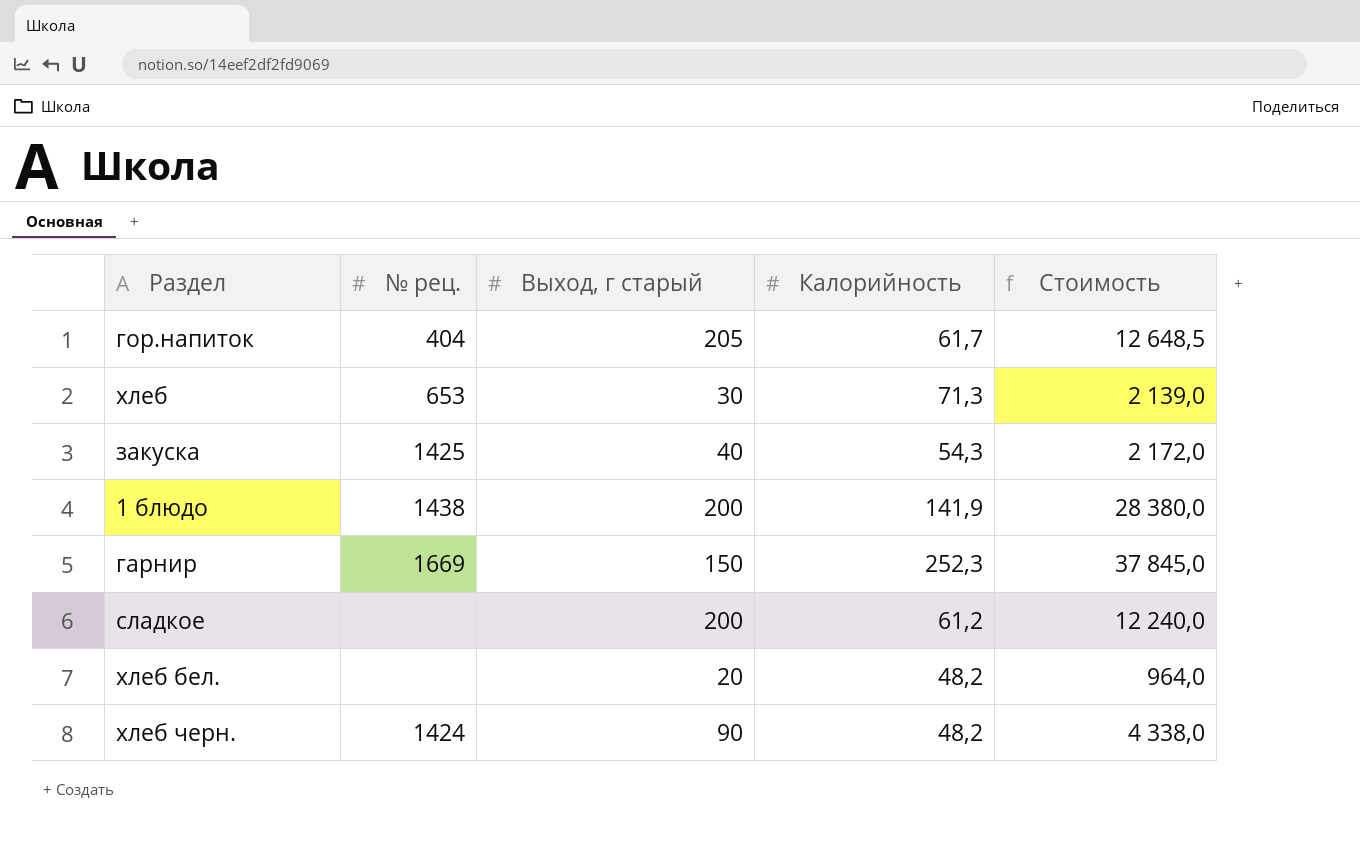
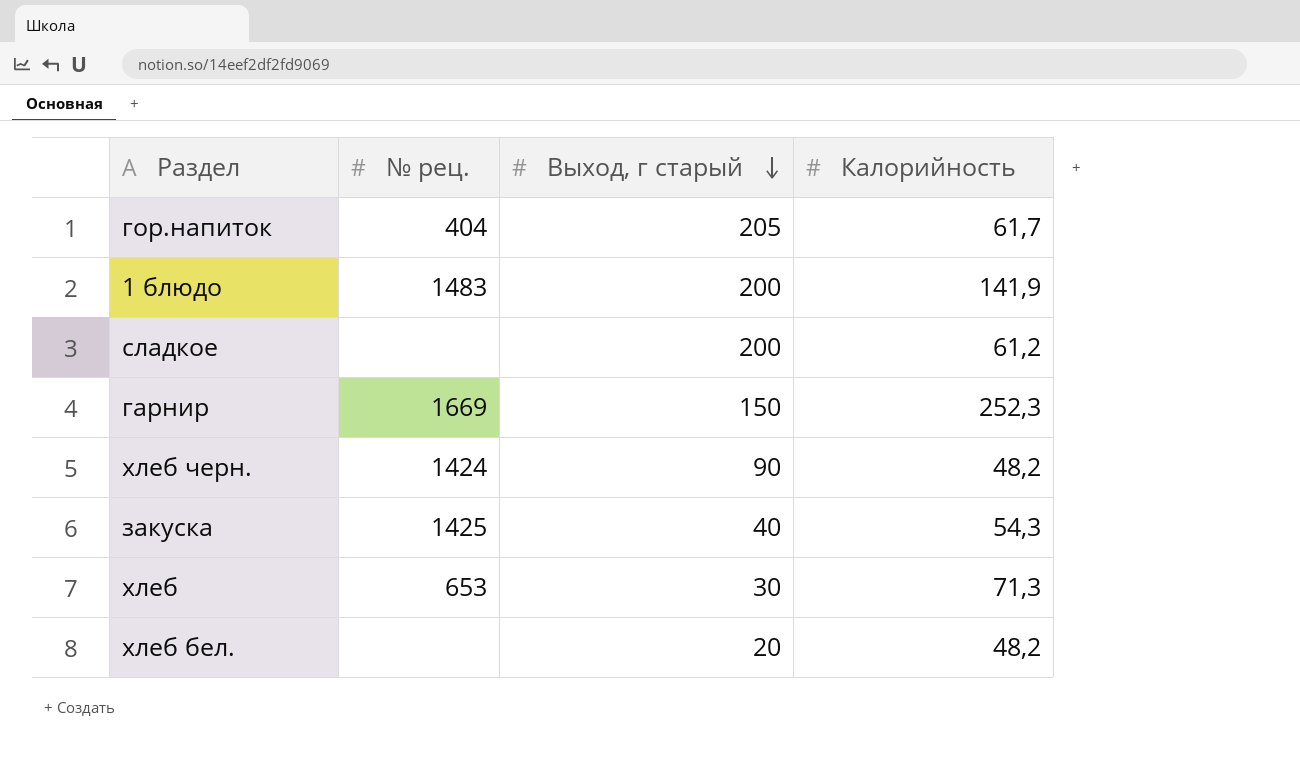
row order: none -> Выход, г старый descending
column Стоимость | formula: [Выход, г старый] * [Калорийность] -> none
1 блюдо | № рец.: 1438 -> 1483

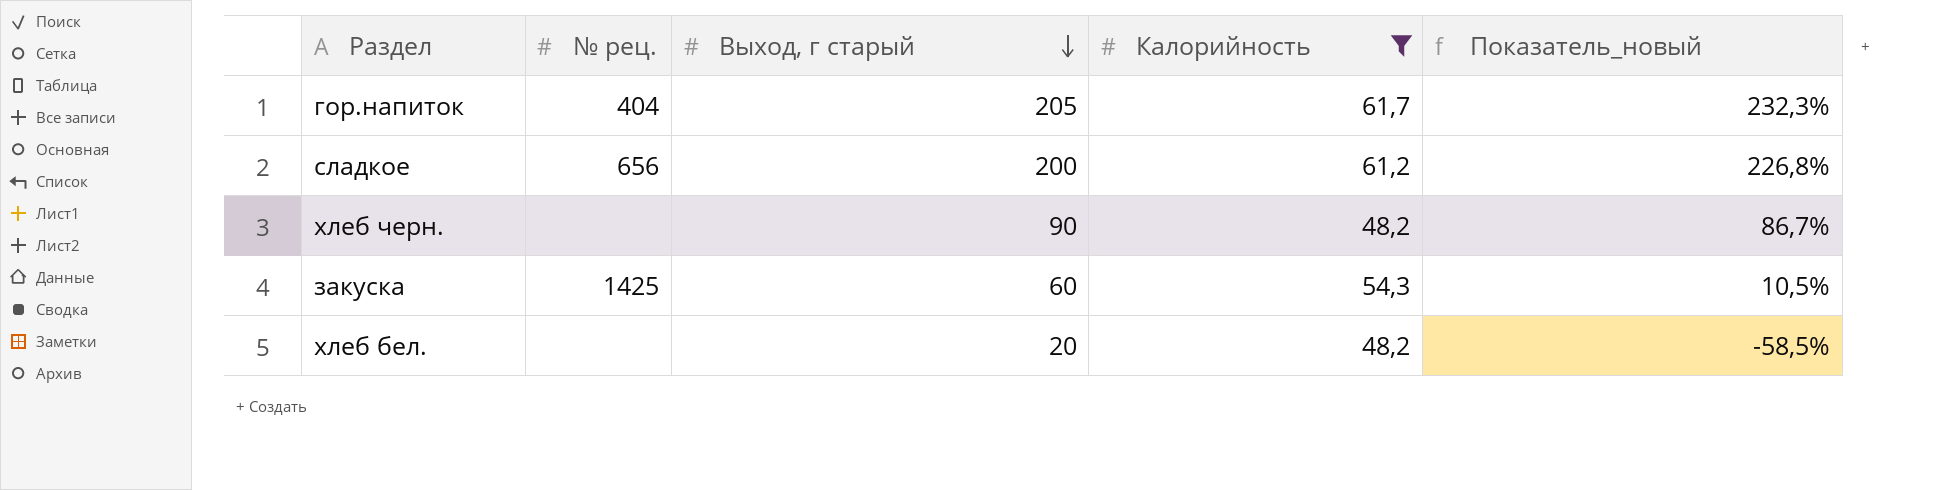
filter: none -> Калорийность <= 61,7
column Показатель_новый | formula: none -> ([Выход, г старый] - [Калорийность]) / [Калорийность]
сладкое | № рец.: none -> 656
хлеб черн. | № рец.: 1424 -> none
закуска | Выход, г старый: 40 -> 60

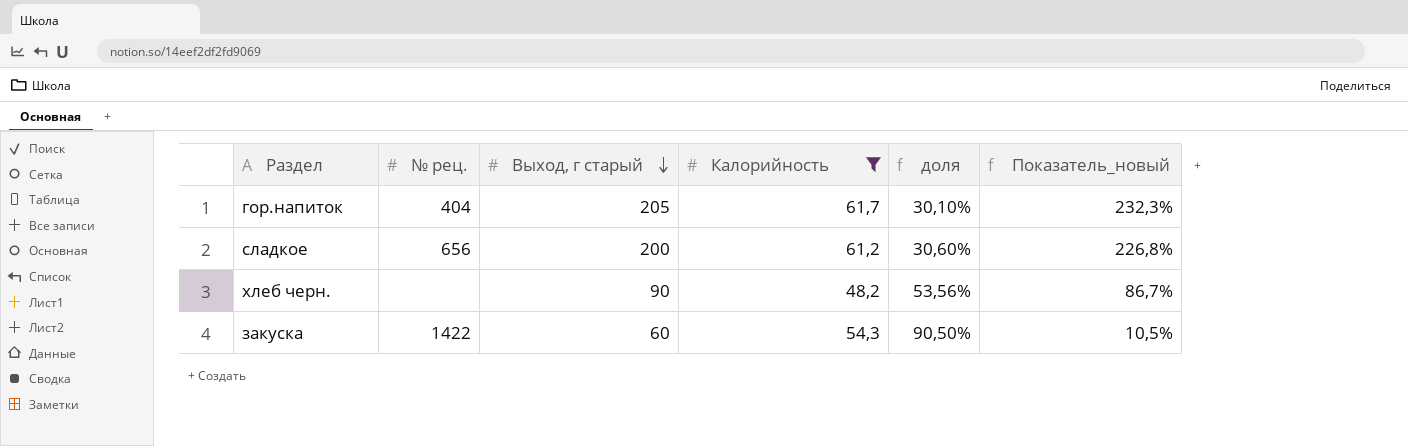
column доля | formula: none -> [Калорийность] / [Выход, г старый]
row хлеб бел.: none | 20 | 48,2 | -58,5% -> none
закуска | № рец.: 1425 -> 1422

